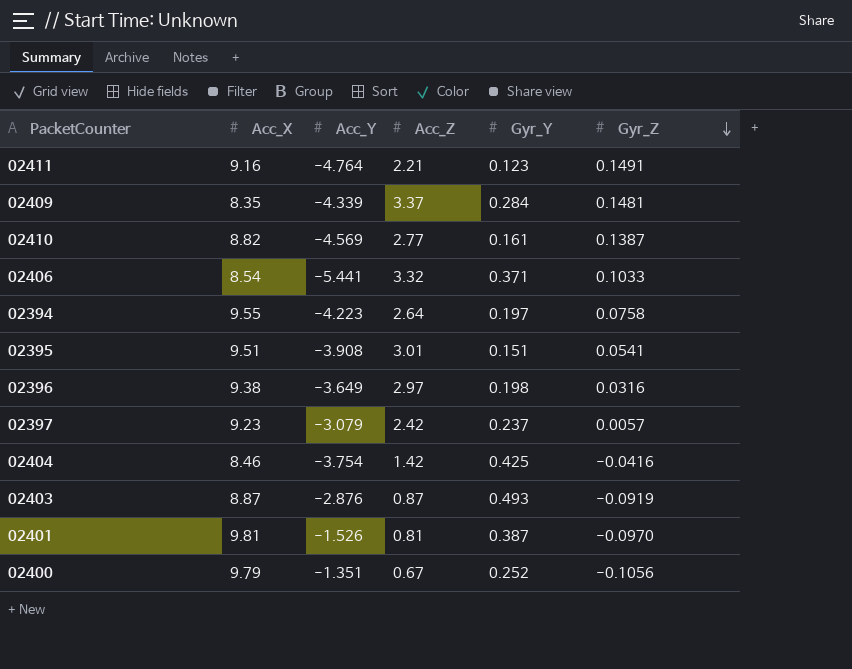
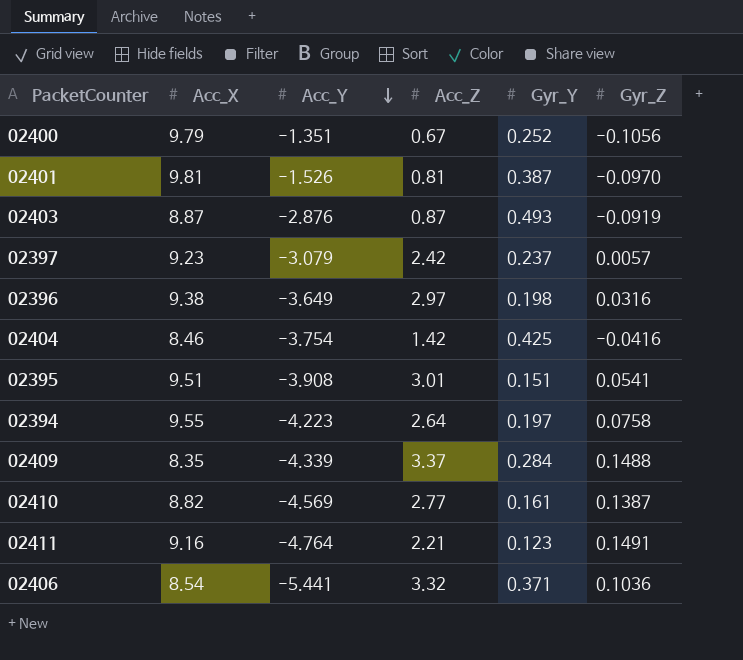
row order: Gyr_Z descending -> Acc_Y descending
02409 | Gyr_Z: 0.1481 -> 0.1488
02406 | Gyr_Z: 0.1033 -> 0.1036

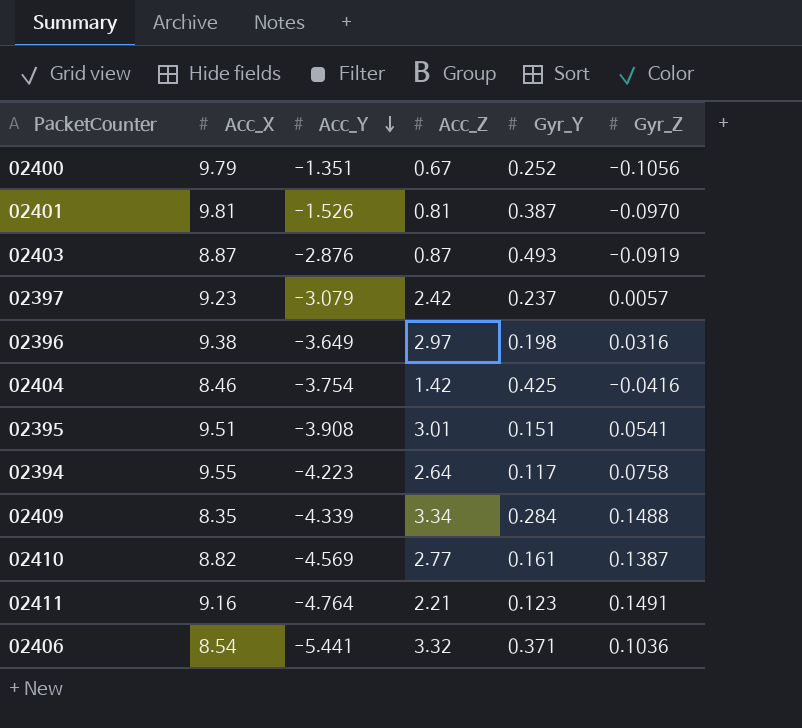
02394 | Gyr_Y: 0.197 -> 0.117
02409 | Acc_Z: 3.37 -> 3.34

